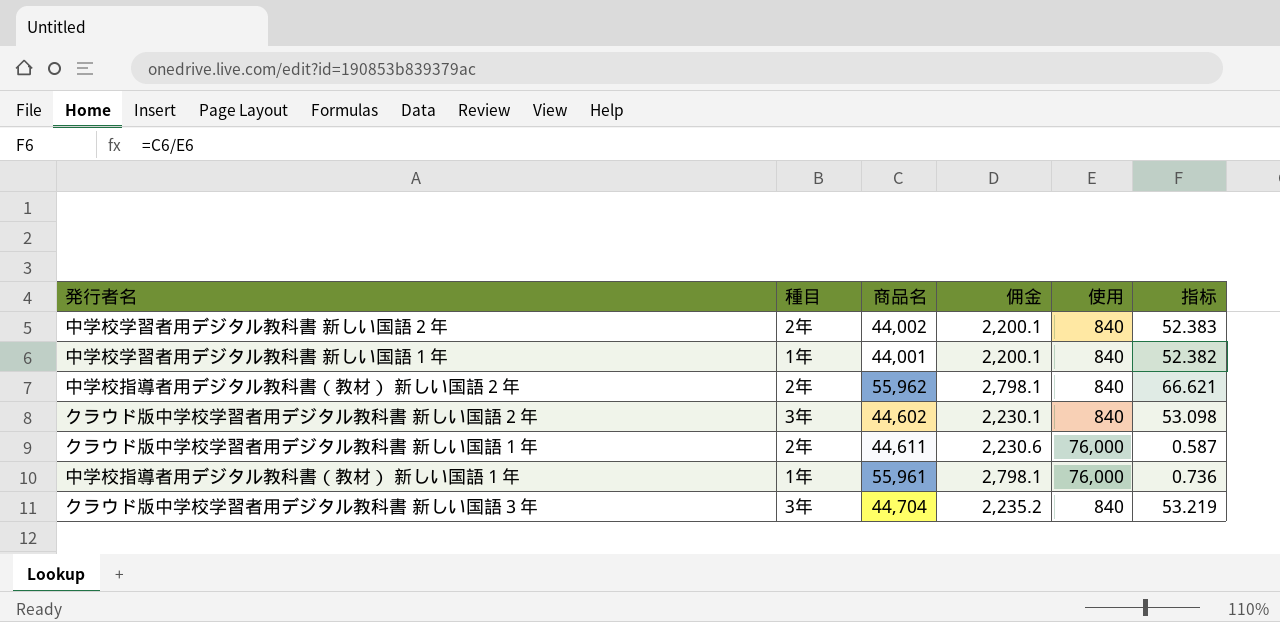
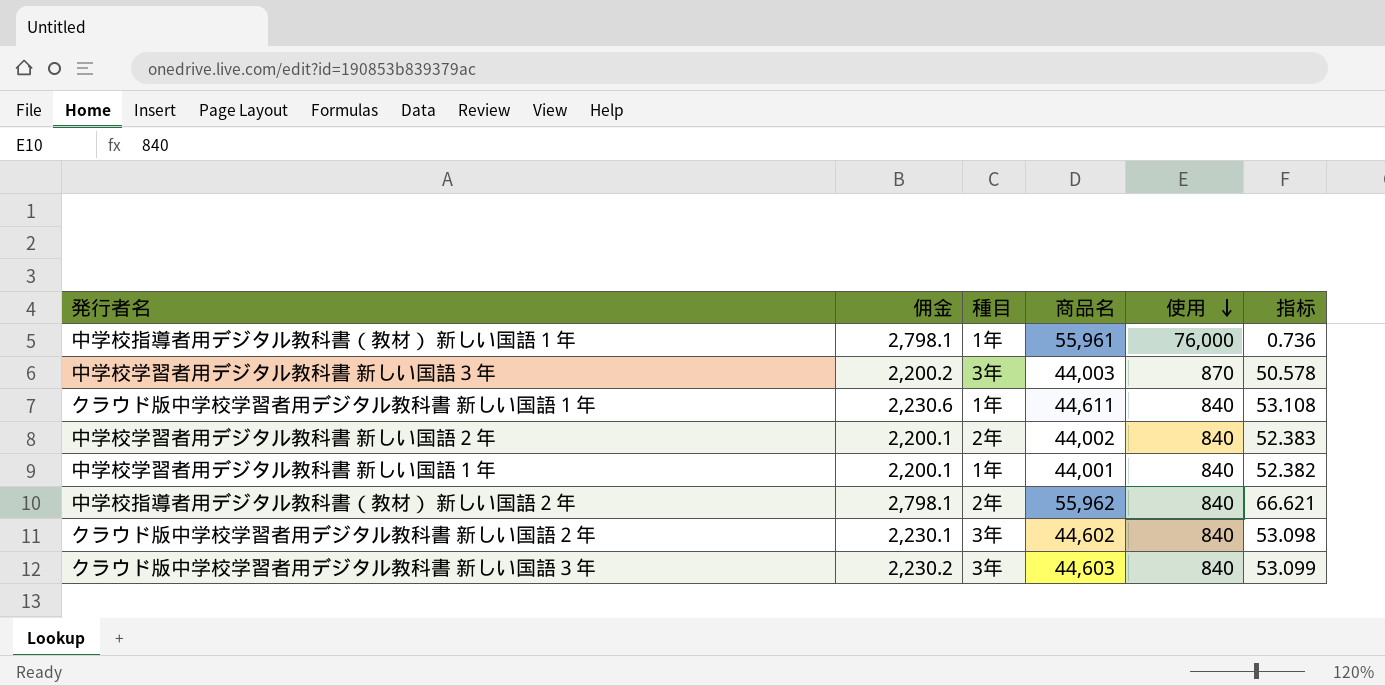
row order: none -> 使用 descending
column 佣金 | position: 4 -> 2
row 中学校学習者用デジタル教科書 新しい国語３年: none -> 2,200.2 | 3年 | 44,003 | 870 | 50.578
クラウド版中学校学習者用デジタル教科書 新しい国語１年 | 種目: 2年 -> 1年
クラウド版中学校学習者用デジタル教科書 新しい国語１年 | 使用: 76,000 -> 840
クラウド版中学校学習者用デジタル教科書 新しい国語１年 | 指标: 0.587 -> 53.108
クラウド版中学校学習者用デジタル教科書 新しい国語３年 | 佣金: 2,235.2 -> 2,230.2
クラウド版中学校学習者用デジタル教科書 新しい国語３年 | 商品名: 44,704 -> 44,603
クラウド版中学校学習者用デジタル教科書 新しい国語３年 | 指标: 53.219 -> 53.099

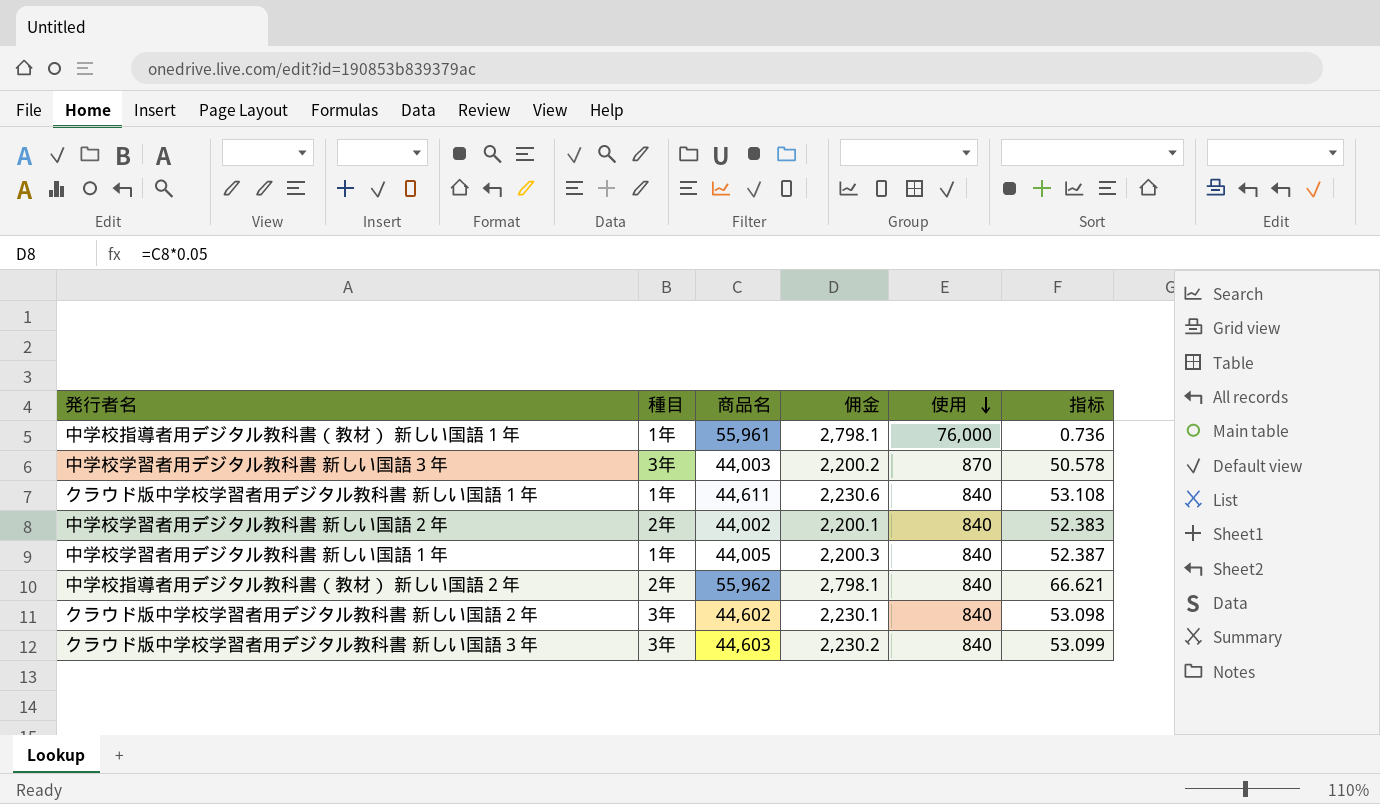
column 佣金 | position: 2 -> 4
中学校学習者用デジタル教科書 新しい国語１年 | 商品名: 44,001 -> 44,005
中学校学習者用デジタル教科書 新しい国語１年 | 佣金: 2,200.1 -> 2,200.3
中学校学習者用デジタル教科書 新しい国語１年 | 指标: 52.382 -> 52.387

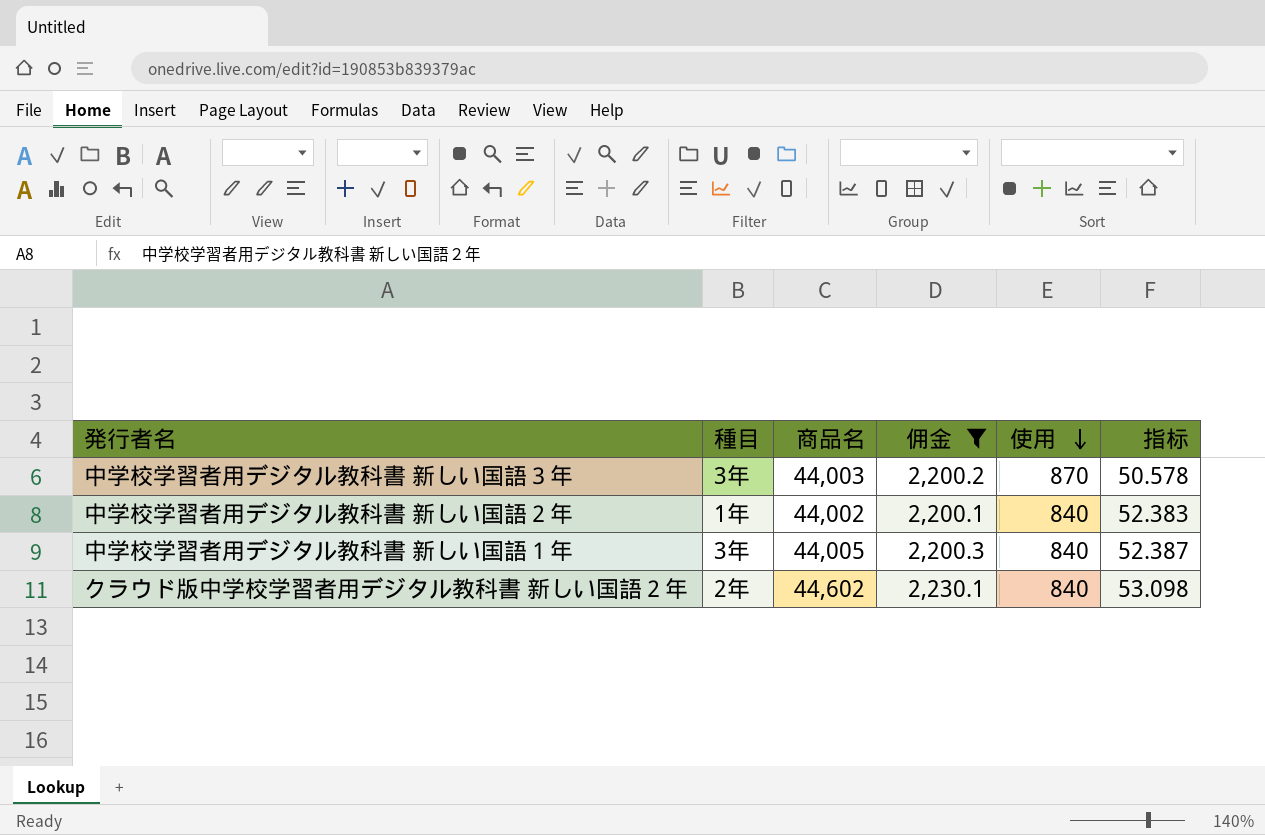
filter: none -> 佣金 <= 2,230.1
中学校学習者用デジタル教科書 新しい国語２年 | 種目: 2年 -> 1年
中学校学習者用デジタル教科書 新しい国語１年 | 種目: 1年 -> 3年
クラウド版中学校学習者用デジタル教科書 新しい国語２年 | 種目: 3年 -> 2年

